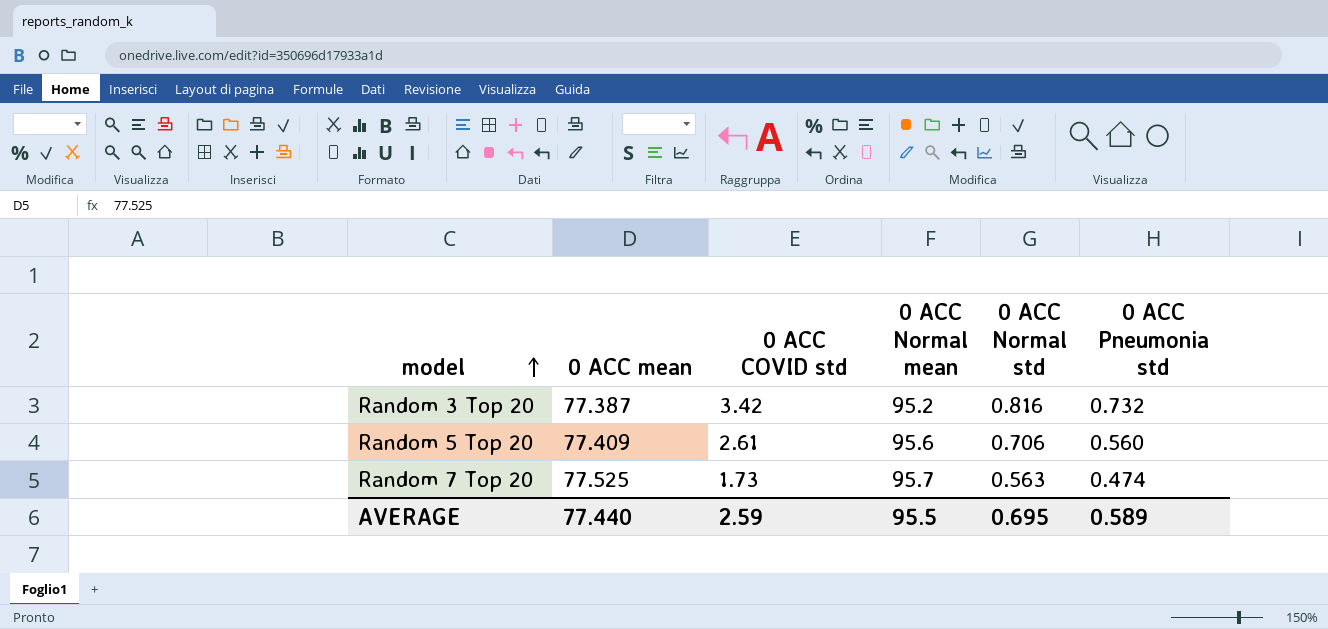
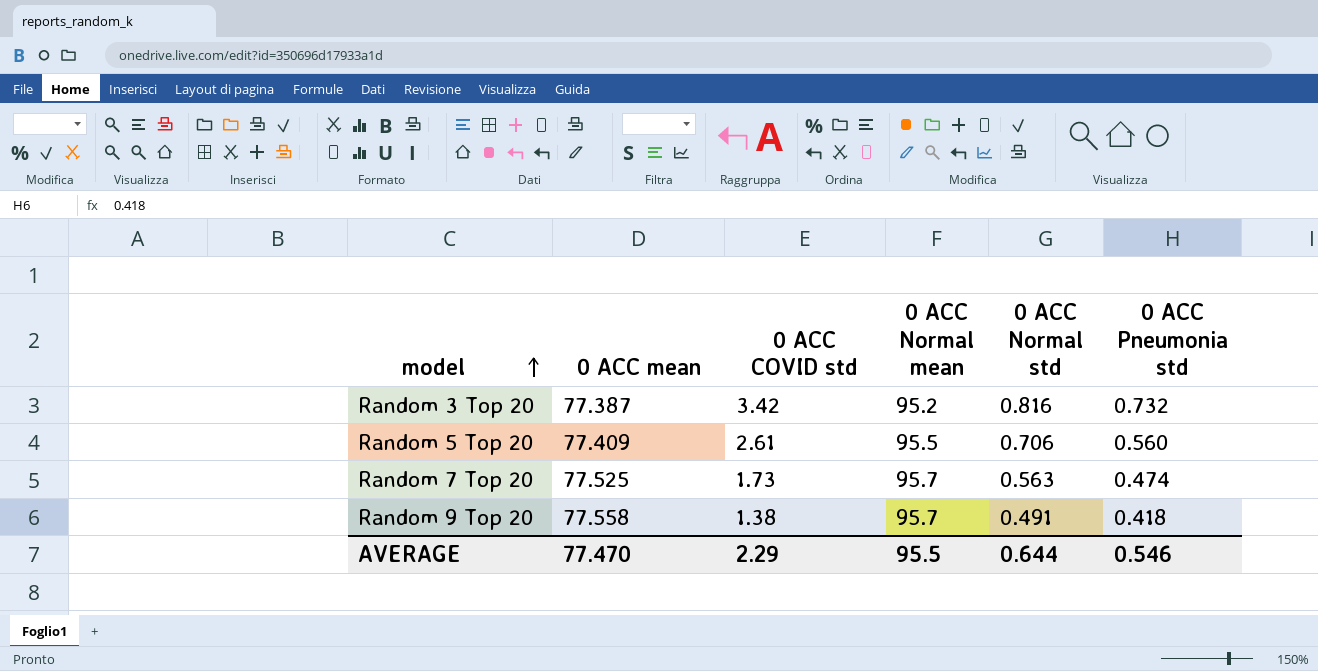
Random 5 Top 20 | 0 ACC Normal mean: 95.6 -> 95.5
row Random 9 Top 20: none -> 77.558 | 1.38 | 95.7 | 0.491 | 0.418
AVERAGE | 0 ACC mean: 77.440 -> 77.470
AVERAGE | 0 ACC COVID std: 2.59 -> 2.29
AVERAGE | 0 ACC Normal std: 0.695 -> 0.644
AVERAGE | 0 ACC Pneumonia std: 0.589 -> 0.546

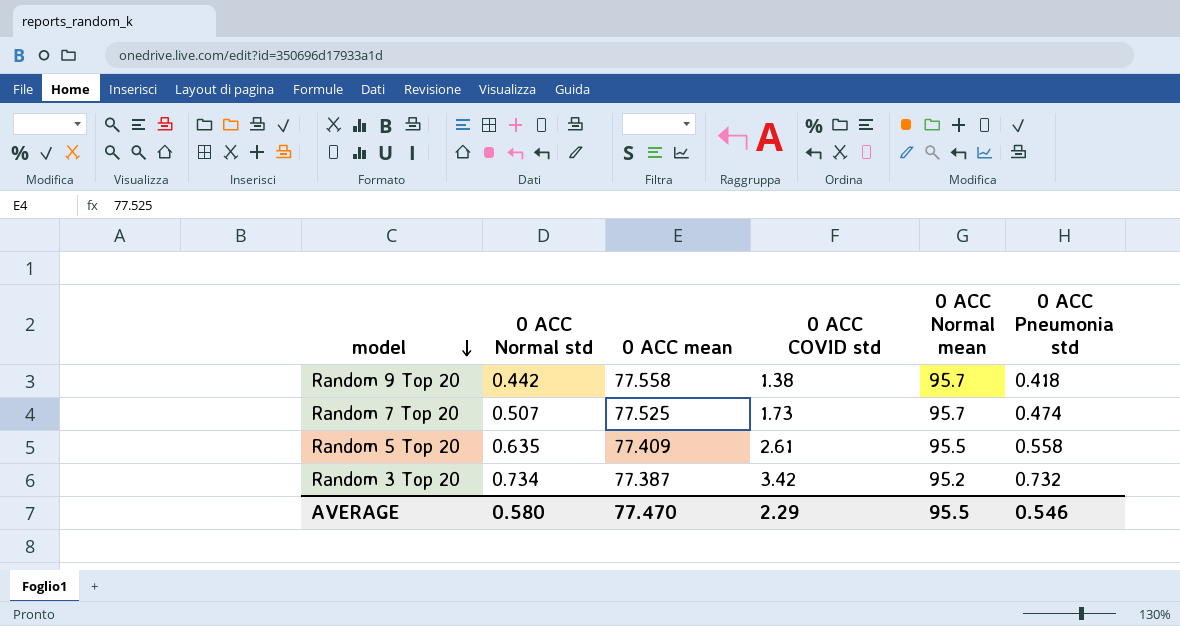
row order: model ascending -> model descending
column 0 ACC Normal std | position: 5 -> 2
Random 9 Top 20 | 0 ACC Normal std: 0.491 -> 0.442
Random 7 Top 20 | 0 ACC Normal std: 0.563 -> 0.507
Random 5 Top 20 | 0 ACC Normal std: 0.706 -> 0.635
Random 5 Top 20 | 0 ACC Pneumonia std: 0.560 -> 0.558
Random 3 Top 20 | 0 ACC Normal std: 0.816 -> 0.734
AVERAGE | 0 ACC Normal std: 0.644 -> 0.580

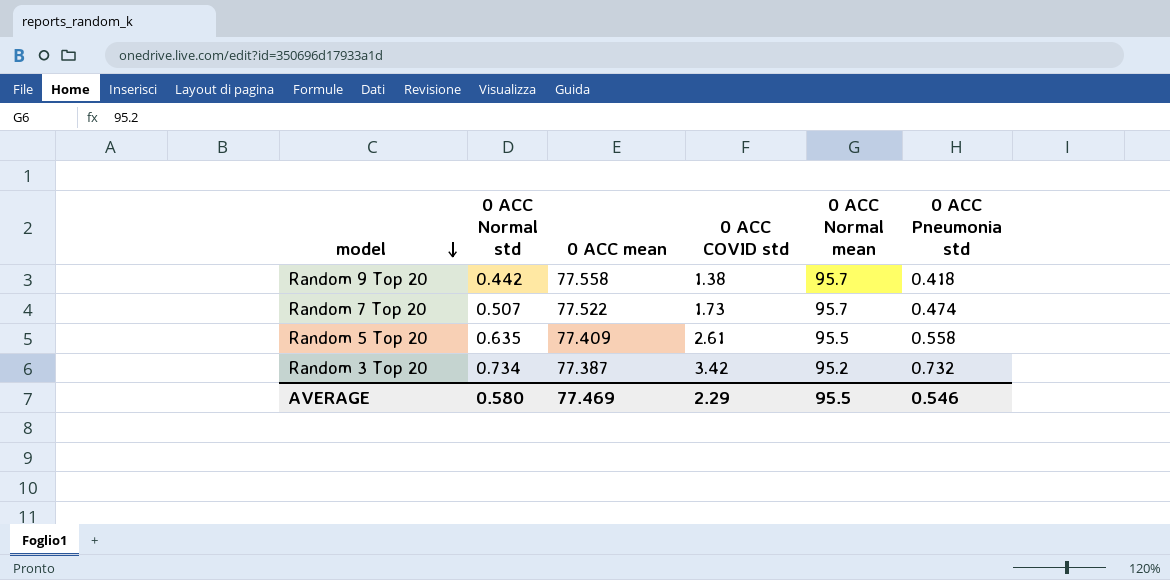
Random 7 Top 20 | 0 ACC mean: 77.525 -> 77.522
AVERAGE | 0 ACC mean: 77.470 -> 77.469

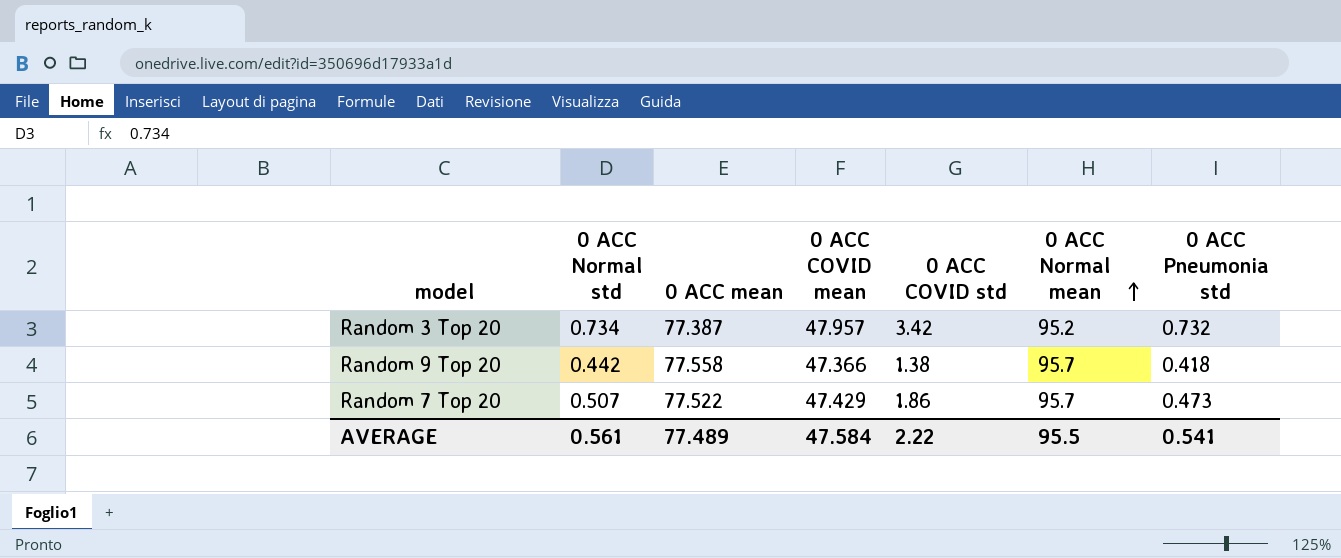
row order: model descending -> 0 ACC Normal mean ascending
column 0 ACC COVID mean | position: none -> 4
row Random 5 Top 20: 0.635 | 77.409 | 2.61 | 95.5 | 0.558 -> none
Random 7 Top 20 | 0 ACC COVID std: 1.73 -> 1.86
Random 7 Top 20 | 0 ACC Pneumonia std: 0.474 -> 0.473
AVERAGE | 0 ACC Normal std: 0.580 -> 0.561
AVERAGE | 0 ACC mean: 77.469 -> 77.489
AVERAGE | 0 ACC COVID std: 2.29 -> 2.22
AVERAGE | 0 ACC Pneumonia std: 0.546 -> 0.541

